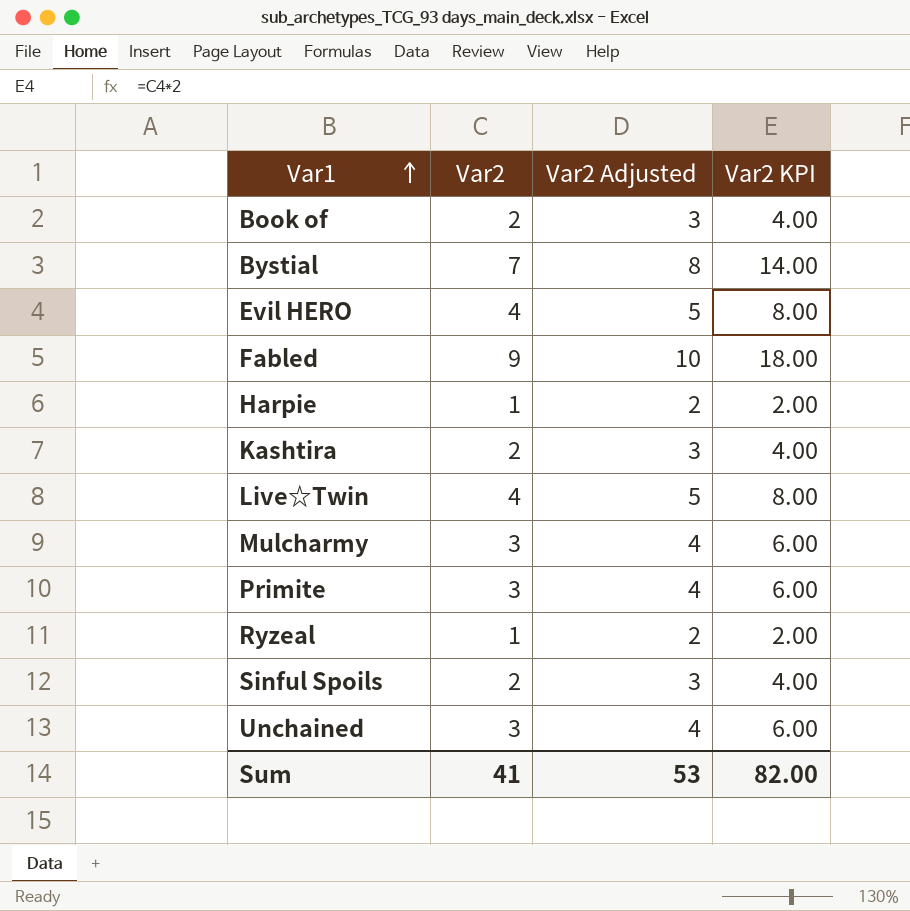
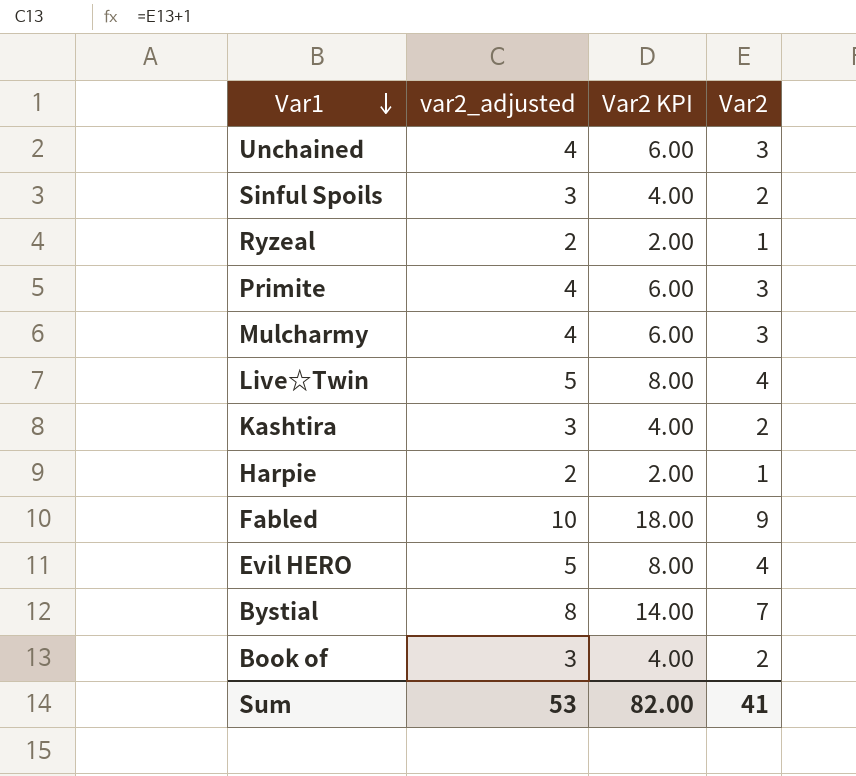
row order: Var1 ascending -> Var1 descending
column name: Var2 Adjusted -> var2_adjusted
column Var2 | position: 2 -> 4

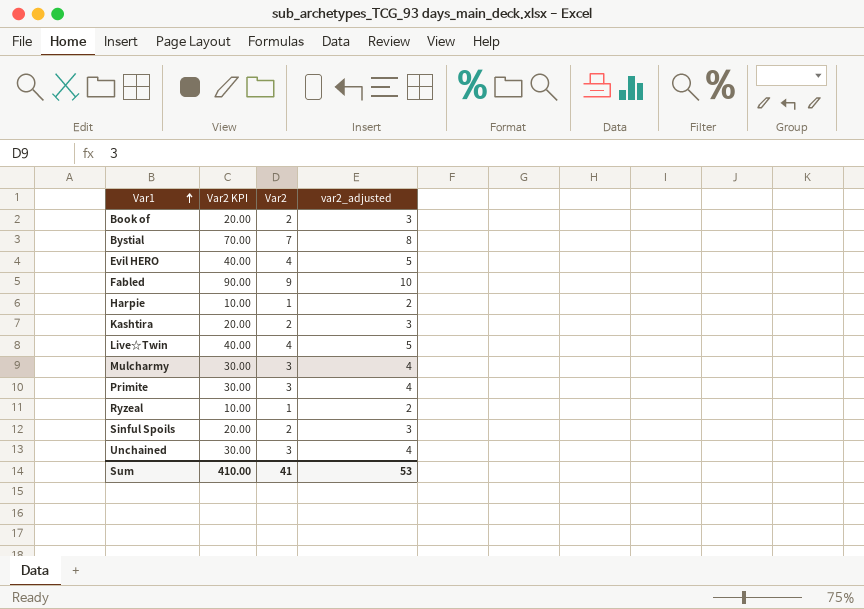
row order: Var1 descending -> Var1 ascending
column Var2 KPI | formula: [Var2] * 2 -> [Var2] * 10
column var2_adjusted | position: 2 -> 4
Sum | Var2 KPI: 82.00 -> 410.00

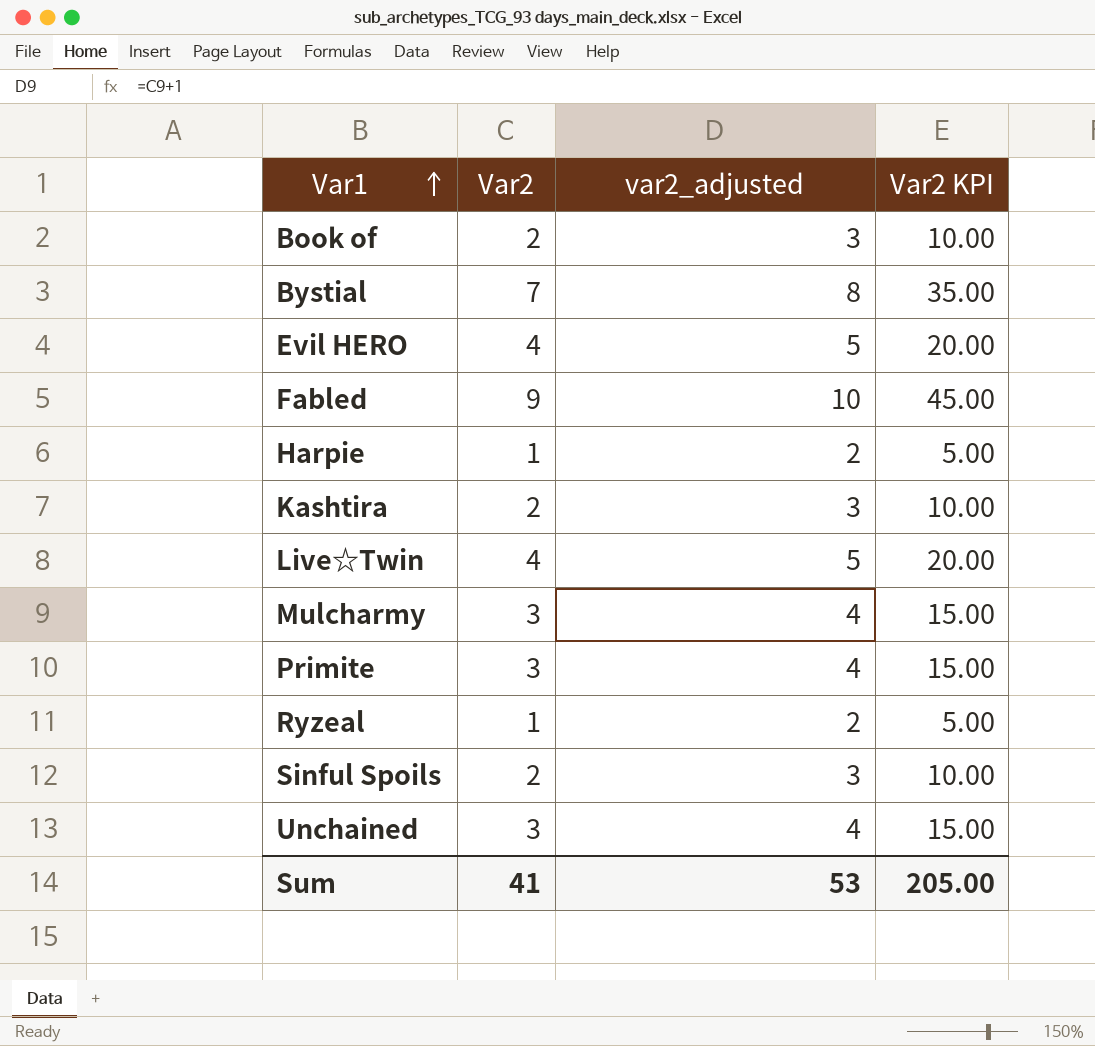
column Var2 KPI | formula: [Var2] * 10 -> [Var2] * 5
column Var2 KPI | position: 2 -> 4
Sum | Var2 KPI: 410.00 -> 205.00

